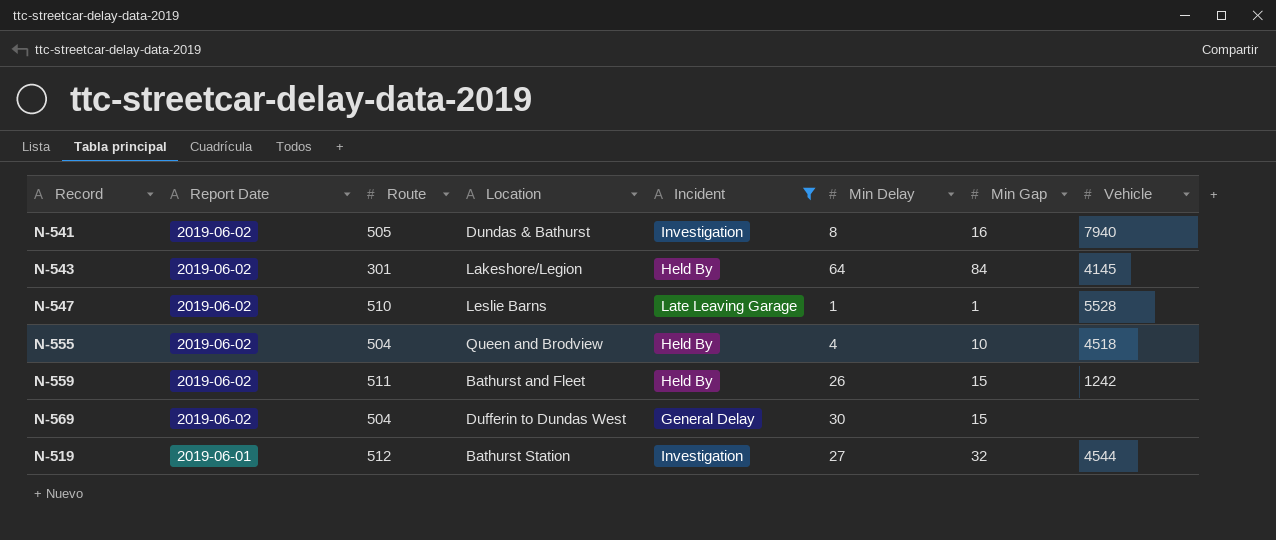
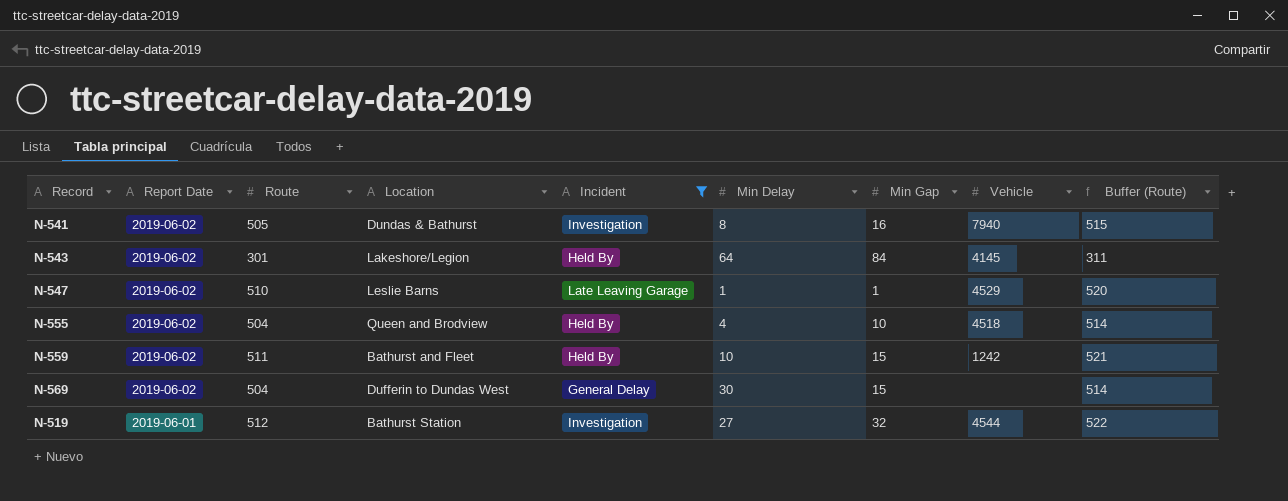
column Buffer (Route) | formula: none -> [Route] + 10
N-547 | Vehicle: 5528 -> 4529
N-559 | Min Delay: 26 -> 10

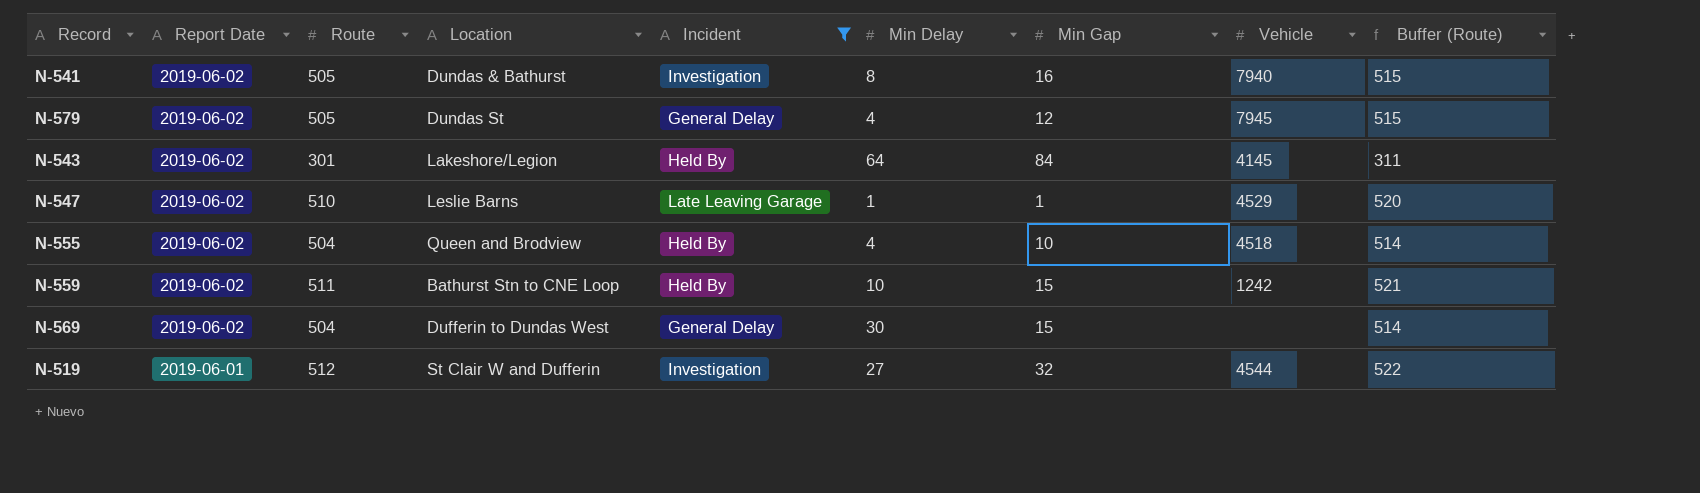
row N-579: none -> 2019-06-02 | 505 | Dundas St | General Delay | 4 | 12 | 7945 | 515
N-559 | Location: Bathurst and Fleet -> Bathurst Stn to CNE Loop
N-519 | Location: Bathurst Station -> St Clair W and Dufferin

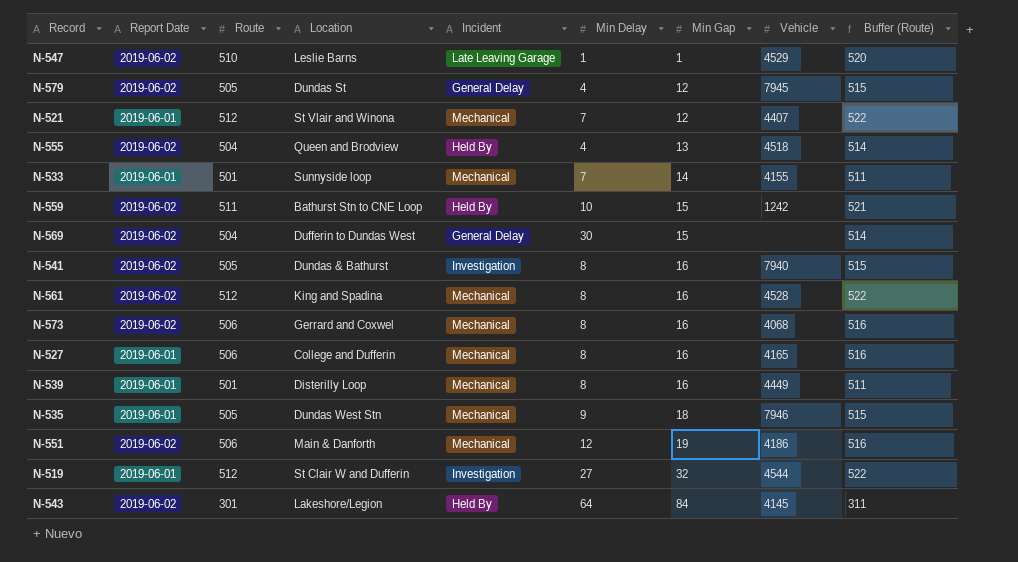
filter: Incident != Mechanical -> none
row order: Report Date descending -> Min Gap ascending
N-555 | Min Gap: 10 -> 13

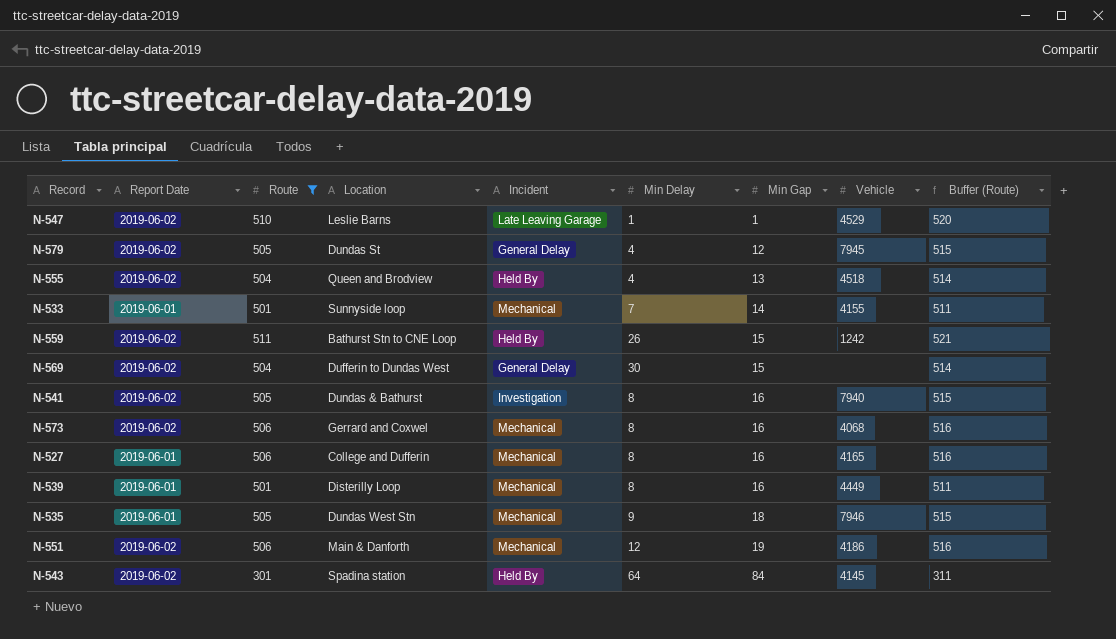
filter: none -> Route != 512
N-559 | Min Delay: 10 -> 26
N-543 | Location: Lakeshore/Legion -> Spadina station

